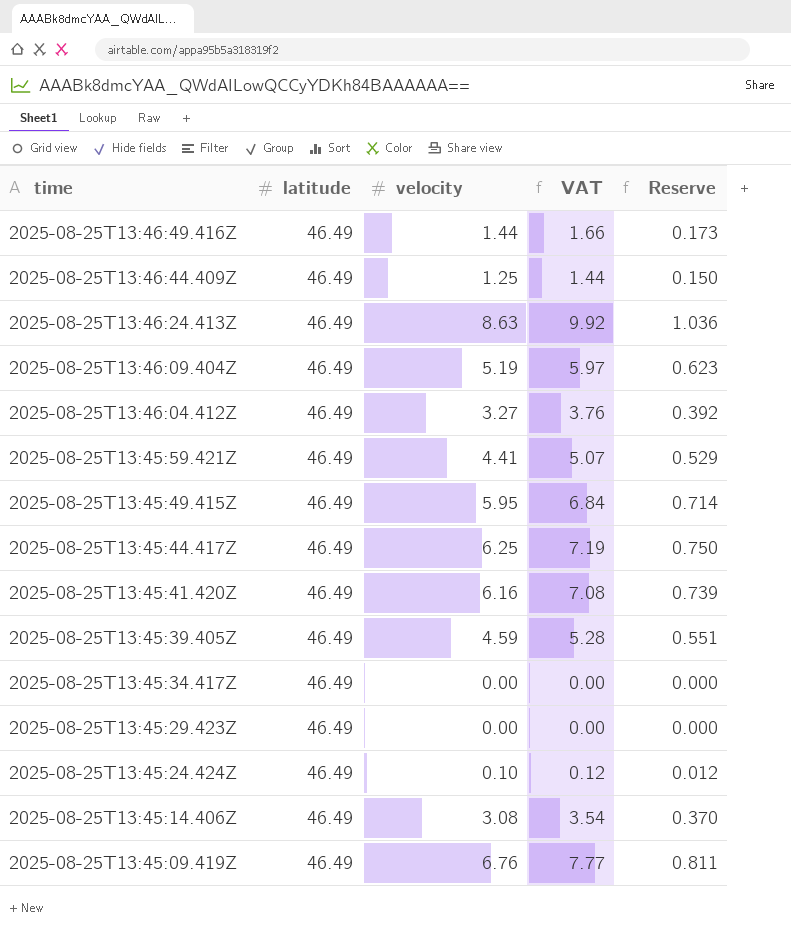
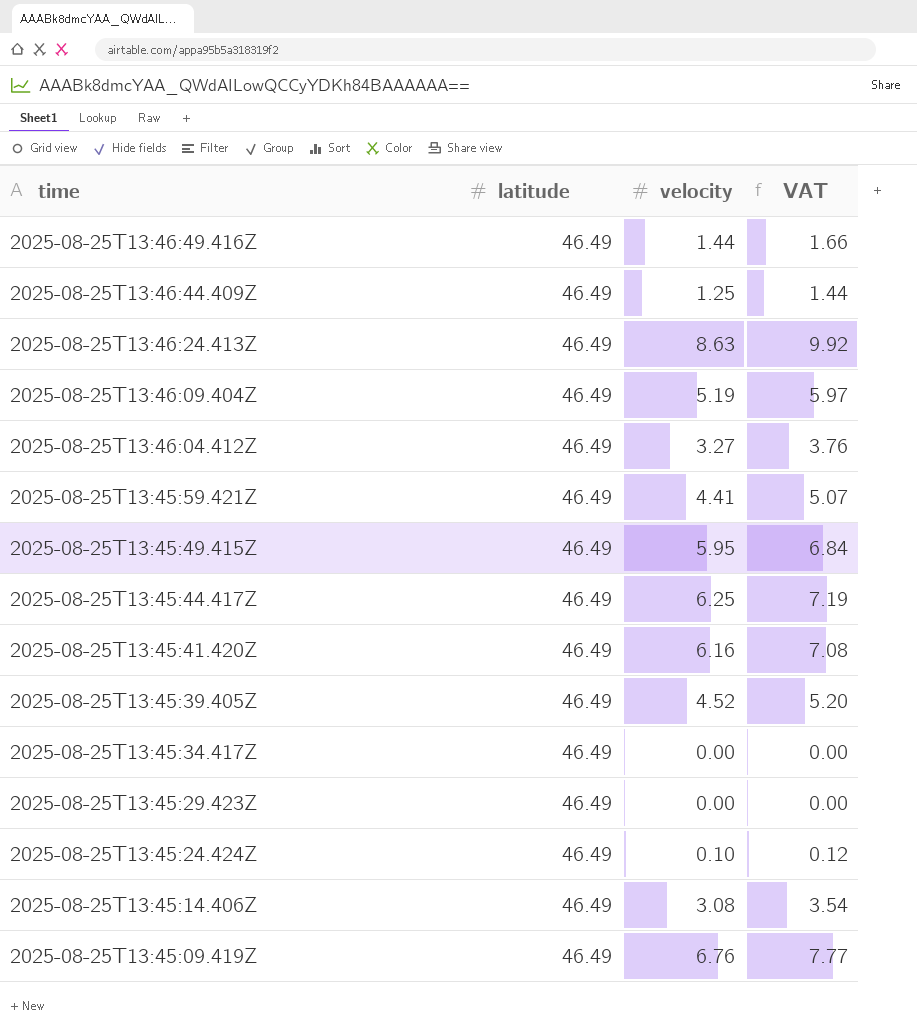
column Reserve | formula: [velocity] * 0.12 -> none
2025-08-25T13:45:39.405Z | velocity: 4.59 -> 4.52
2025-08-25T13:45:39.405Z | VAT: 5.28 -> 5.20

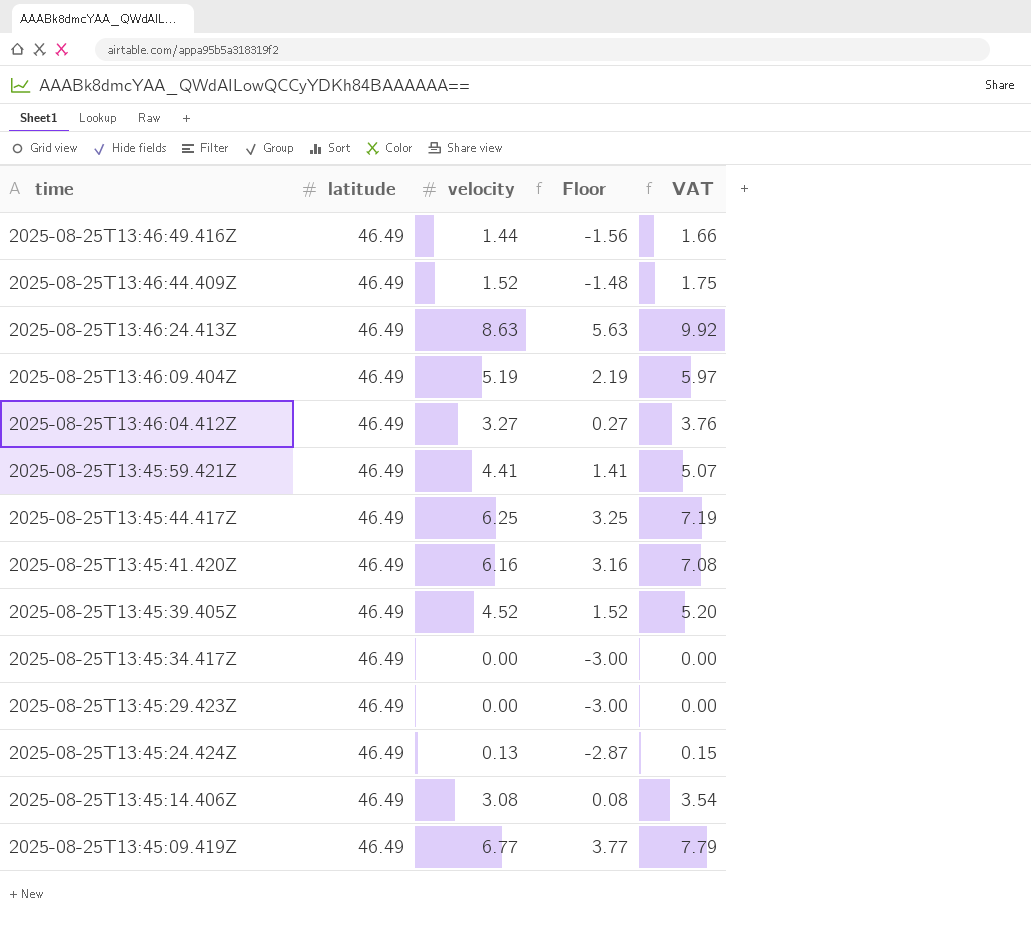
column Floor | formula: none -> [velocity] - 3
row 2025-08-25T13:45:49.415Z: 46.49 | 5.95 | 6.84 -> none
2025-08-25T13:46:44.409Z | velocity: 1.25 -> 1.52
2025-08-25T13:46:44.409Z | VAT: 1.44 -> 1.75
2025-08-25T13:45:24.424Z | velocity: 0.10 -> 0.13
2025-08-25T13:45:24.424Z | VAT: 0.12 -> 0.15
2025-08-25T13:45:09.419Z | velocity: 6.76 -> 6.77
2025-08-25T13:45:09.419Z | VAT: 7.77 -> 7.79

